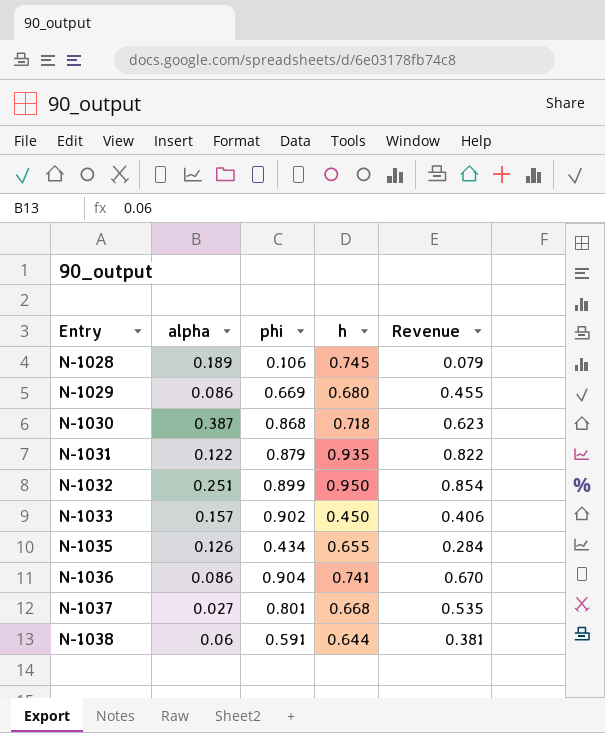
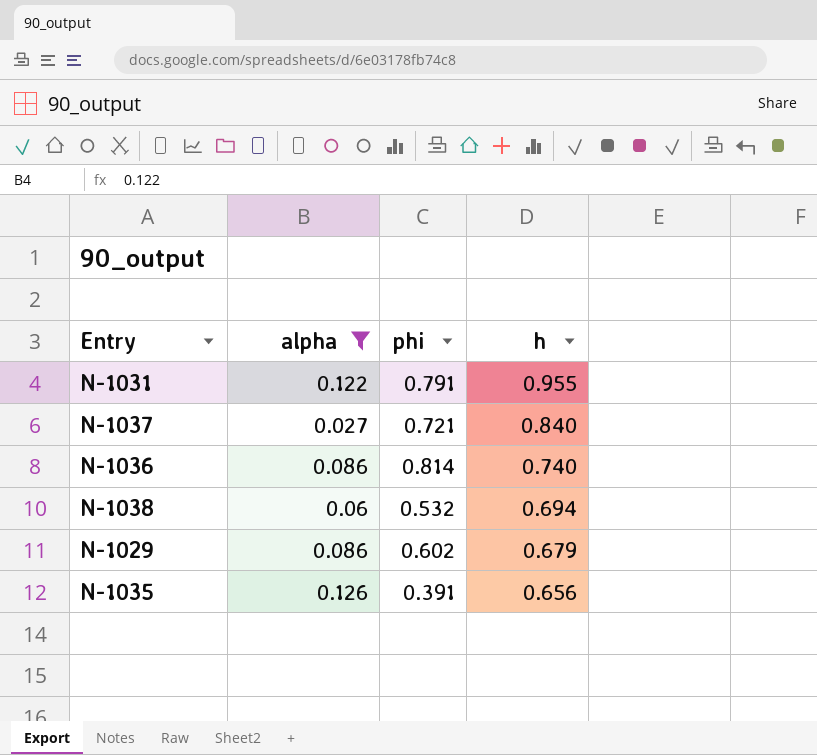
filter: none -> alpha <= 0.126
row order: Entry ascending -> h descending
column Revenue | formula: [phi] * [h] -> none
N-1031 | phi: 0.879 -> 0.791
N-1031 | h: 0.935 -> 0.955
N-1037 | phi: 0.801 -> 0.721
N-1037 | h: 0.668 -> 0.840
N-1036 | phi: 0.904 -> 0.814
N-1036 | h: 0.741 -> 0.740
N-1038 | phi: 0.591 -> 0.532
N-1038 | h: 0.644 -> 0.694
N-1029 | phi: 0.669 -> 0.602
N-1029 | h: 0.680 -> 0.679
N-1035 | phi: 0.434 -> 0.391
N-1035 | h: 0.655 -> 0.656

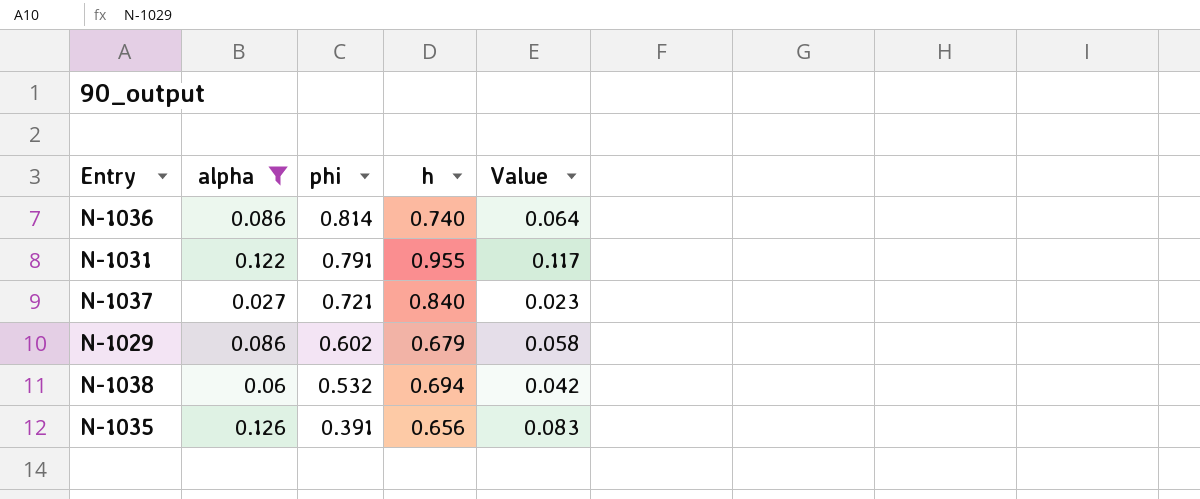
row order: h descending -> phi descending
column Value | formula: none -> [alpha] * [h]

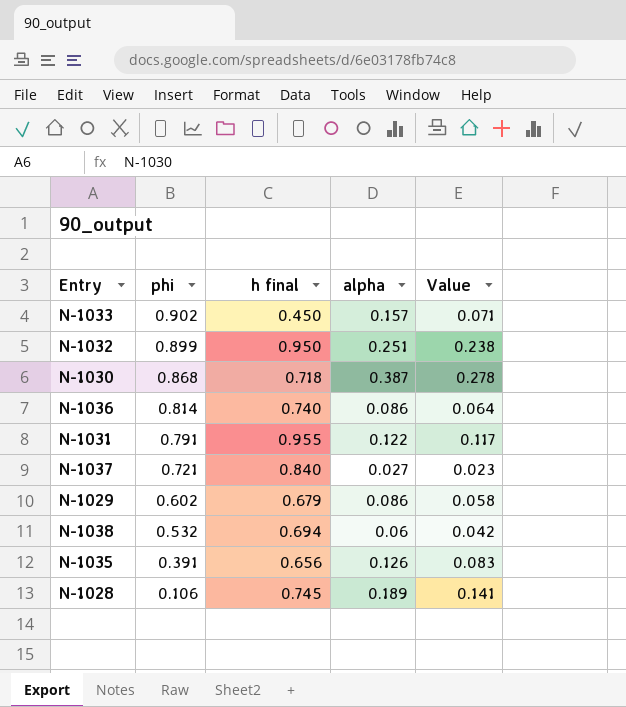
filter: alpha <= 0.126 -> none
column name: h -> h final
column alpha | position: 2 -> 4

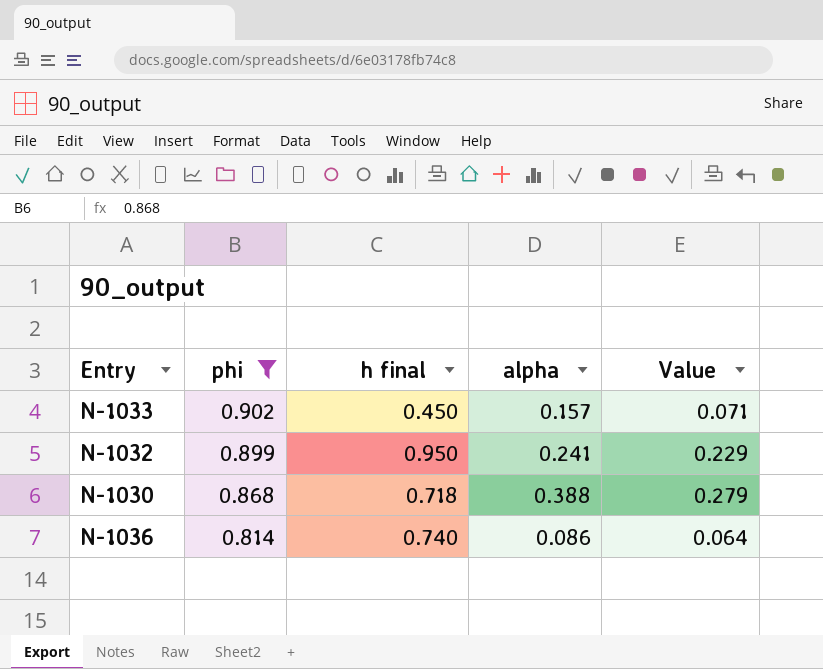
filter: none -> phi >= 0.814
N-1032 | alpha: 0.251 -> 0.241
N-1032 | Value: 0.238 -> 0.229
N-1030 | alpha: 0.387 -> 0.388
N-1030 | Value: 0.278 -> 0.279

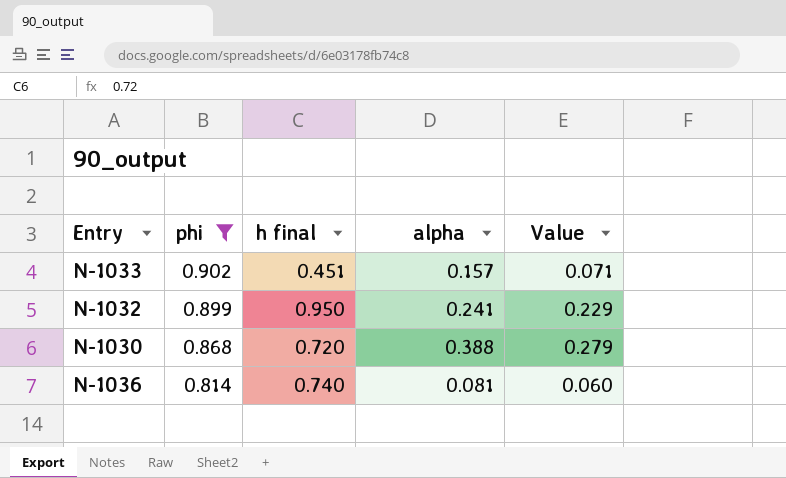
N-1033 | h final: 0.450 -> 0.451
N-1030 | h final: 0.718 -> 0.720
N-1036 | alpha: 0.086 -> 0.081
N-1036 | Value: 0.064 -> 0.060

